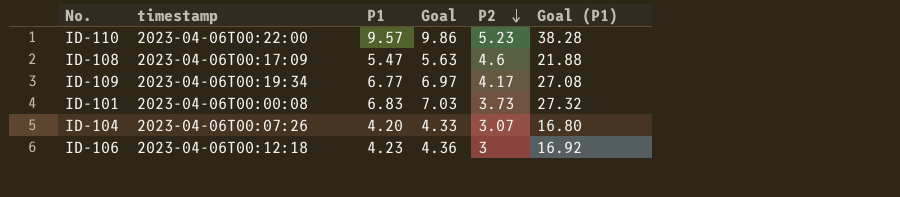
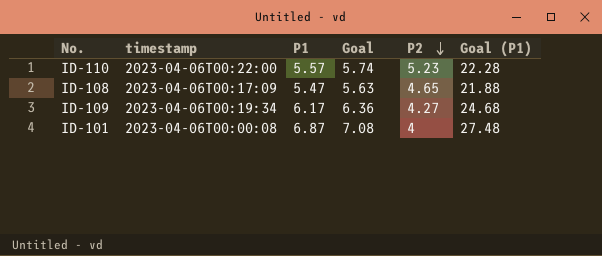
row ID-104: 2023-04-06T00:07:26 | 4.20 | 4.33 | 3.07 | 16.80 -> none
row ID-106: 2023-04-06T00:12:18 | 4.23 | 4.36 | 3 | 16.92 -> none
ID-110 | P1: 9.57 -> 5.57
ID-110 | Goal: 9.86 -> 5.74
ID-110 | Goal (P1): 38.28 -> 22.28
ID-108 | P2: 4.6 -> 4.65
ID-109 | P1: 6.77 -> 6.17
ID-109 | Goal: 6.97 -> 6.36
ID-109 | P2: 4.17 -> 4.27
ID-109 | Goal (P1): 27.08 -> 24.68
ID-101 | P1: 6.83 -> 6.87
ID-101 | Goal: 7.03 -> 7.08
ID-101 | P2: 3.73 -> 4
ID-101 | Goal (P1): 27.32 -> 27.48

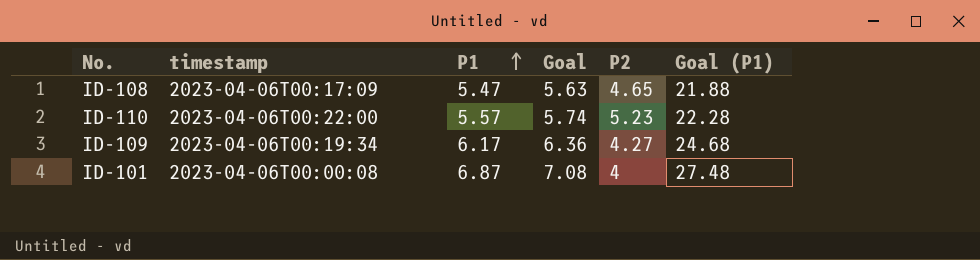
row order: P2 descending -> P1 ascending

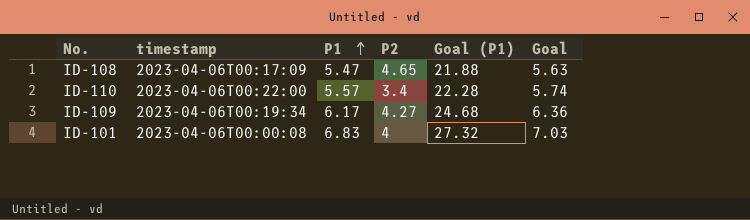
column Goal | position: 4 -> 6
ID-110 | P2: 5.23 -> 3.4
ID-101 | P1: 6.87 -> 6.83
ID-101 | Goal (P1): 27.48 -> 27.32
ID-101 | Goal: 7.08 -> 7.03

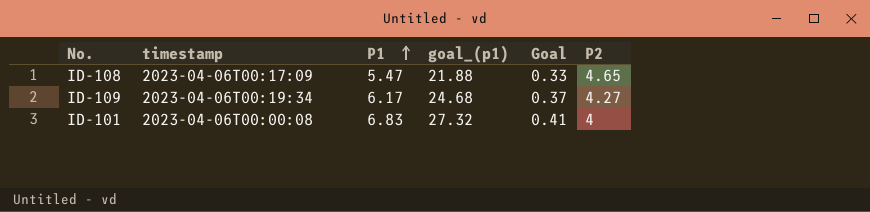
column name: Goal (P1) -> goal_(p1)
column Goal | formula: [P1] * 1.03 -> [P1] * 0.06
column P2 | position: 4 -> 6
row ID-110: 2023-04-06T00:22:00 | 5.57 | 3.4 | 22.28 | 5.74 -> none

